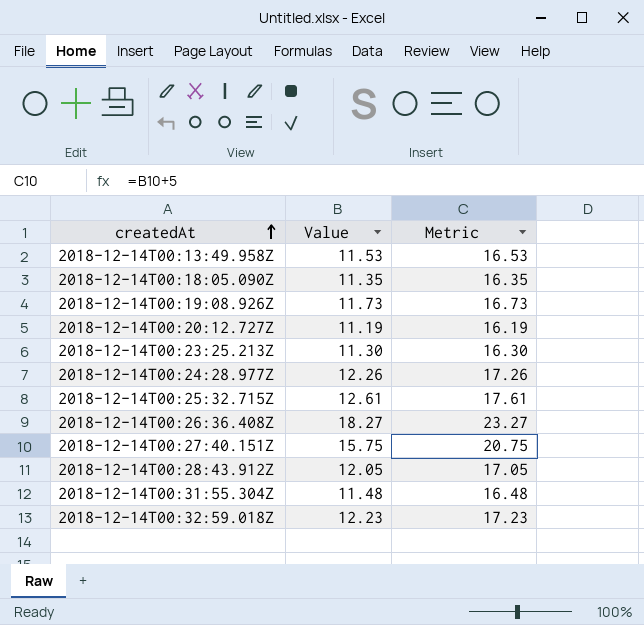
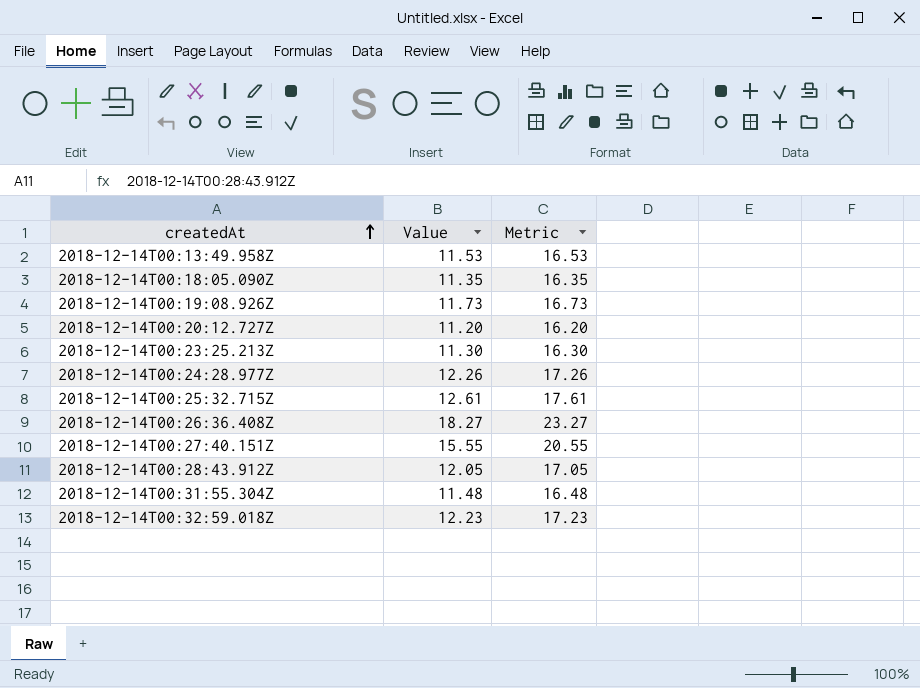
2018-12-14T00:20:12.727Z | Value: 11.19 -> 11.20
2018-12-14T00:20:12.727Z | Metric: 16.19 -> 16.20
2018-12-14T00:27:40.151Z | Value: 15.75 -> 15.55
2018-12-14T00:27:40.151Z | Metric: 20.75 -> 20.55

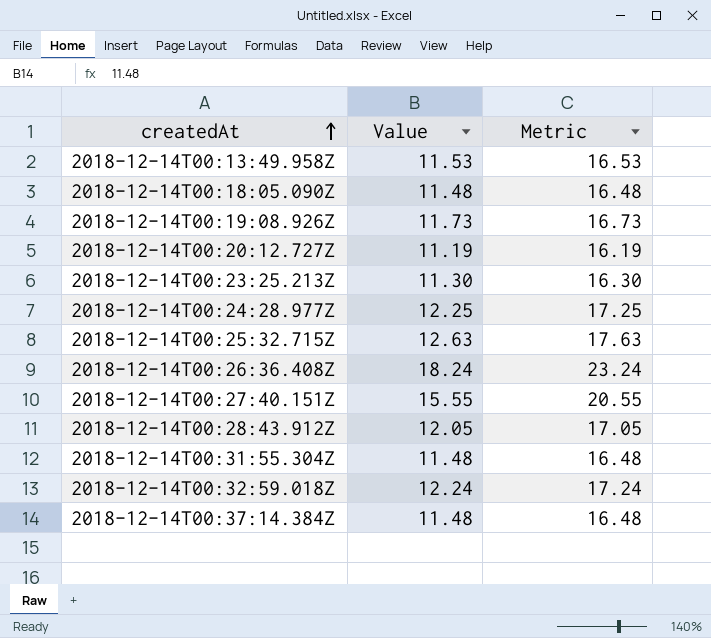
2018-12-14T00:18:05.090Z | Value: 11.35 -> 11.48
2018-12-14T00:18:05.090Z | Metric: 16.35 -> 16.48
2018-12-14T00:20:12.727Z | Value: 11.20 -> 11.19
2018-12-14T00:20:12.727Z | Metric: 16.20 -> 16.19
2018-12-14T00:24:28.977Z | Value: 12.26 -> 12.25
2018-12-14T00:24:28.977Z | Metric: 17.26 -> 17.25
2018-12-14T00:25:32.715Z | Value: 12.61 -> 12.63
2018-12-14T00:25:32.715Z | Metric: 17.61 -> 17.63
2018-12-14T00:26:36.408Z | Value: 18.27 -> 18.24
2018-12-14T00:26:36.408Z | Metric: 23.27 -> 23.24
2018-12-14T00:32:59.018Z | Value: 12.23 -> 12.24
2018-12-14T00:32:59.018Z | Metric: 17.23 -> 17.24
row 2018-12-14T00:37:14.384Z: none -> 11.48 | 16.48

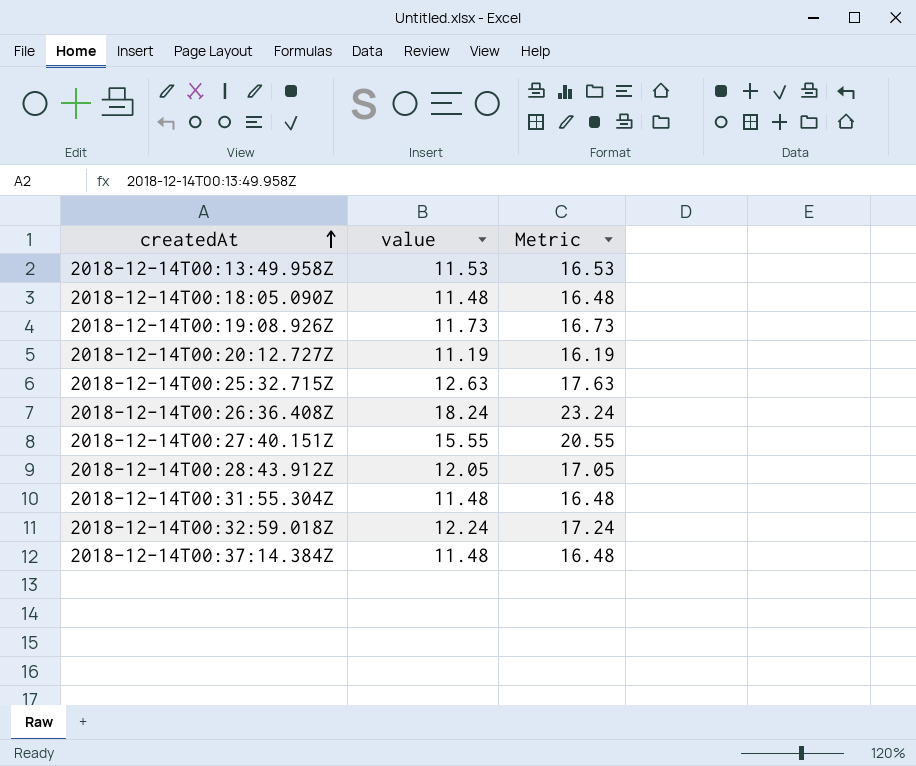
column name: Value -> value
row 2018-12-14T00:23:25.213Z: 11.30 | 16.30 -> none
row 2018-12-14T00:24:28.977Z: 12.25 | 17.25 -> none

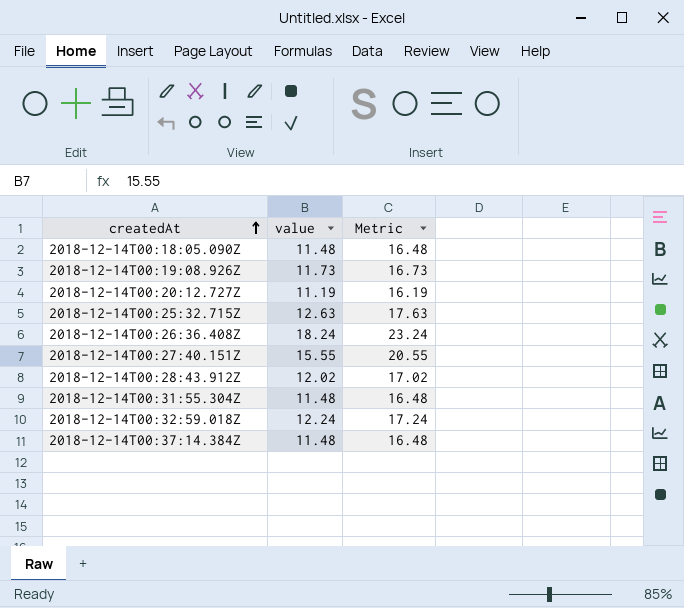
row 2018-12-14T00:13:49.958Z: 11.53 | 16.53 -> none
2018-12-14T00:28:43.912Z | value: 12.05 -> 12.02
2018-12-14T00:28:43.912Z | Metric: 17.05 -> 17.02

